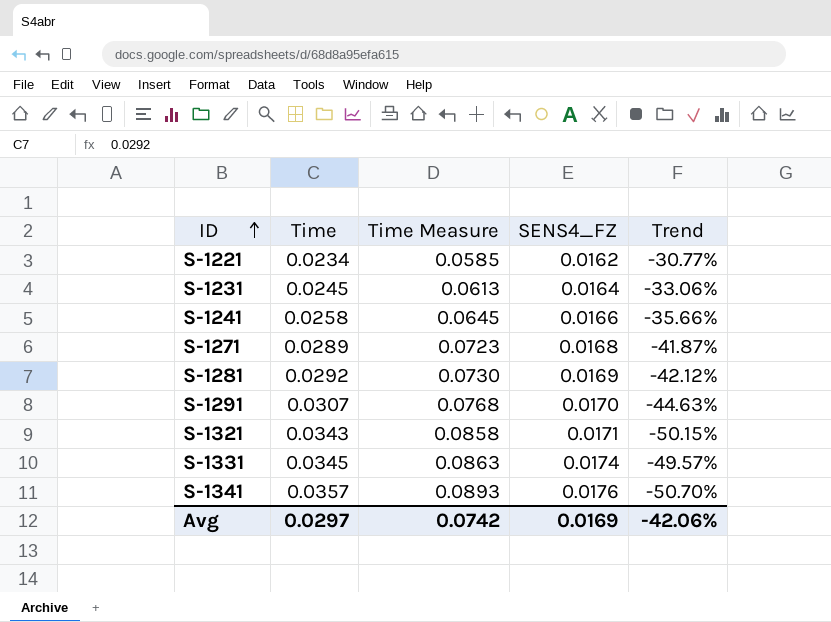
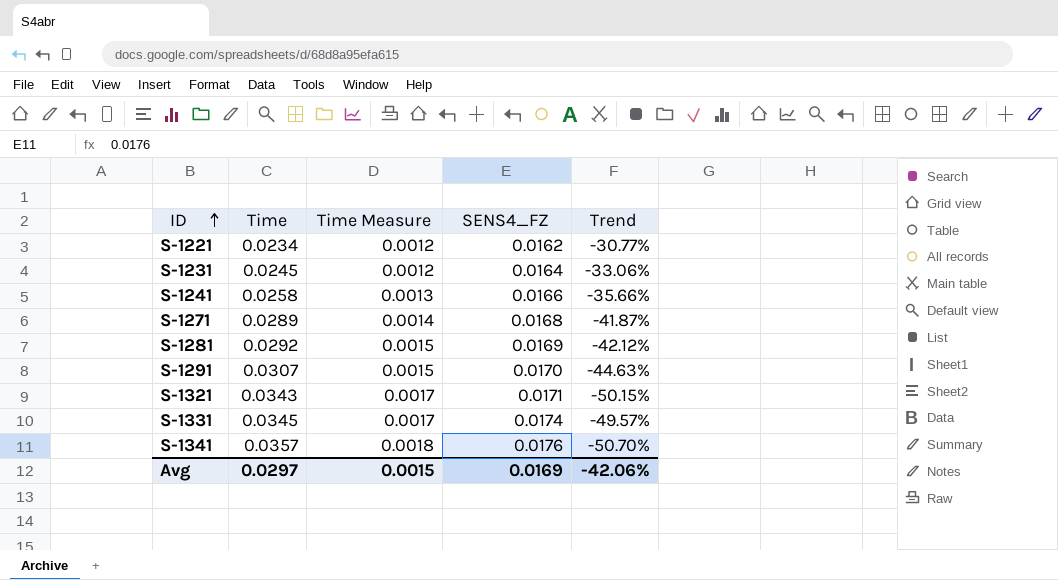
column Time Measure | formula: [Time] * 2.5 -> [Time] * 0.05
Avg | Time Measure: 0.0742 -> 0.0015

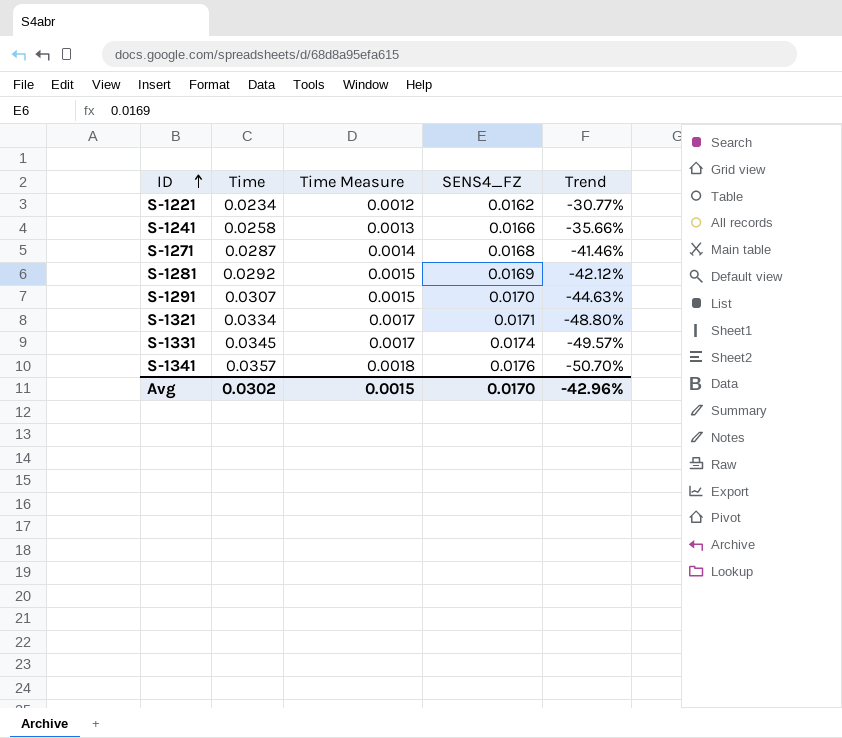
row S-1231: 0.0245 | 0.0012 | 0.0164 | -33.06% -> none
S-1271 | Time: 0.0289 -> 0.0287
S-1271 | Trend: -41.87% -> -41.46%
S-1321 | Time: 0.0343 -> 0.0334
S-1321 | Trend: -50.15% -> -48.80%
Avg | Time: 0.0297 -> 0.0302
Avg | SENS4_FZ: 0.0169 -> 0.0170
Avg | Trend: -42.06% -> -42.96%

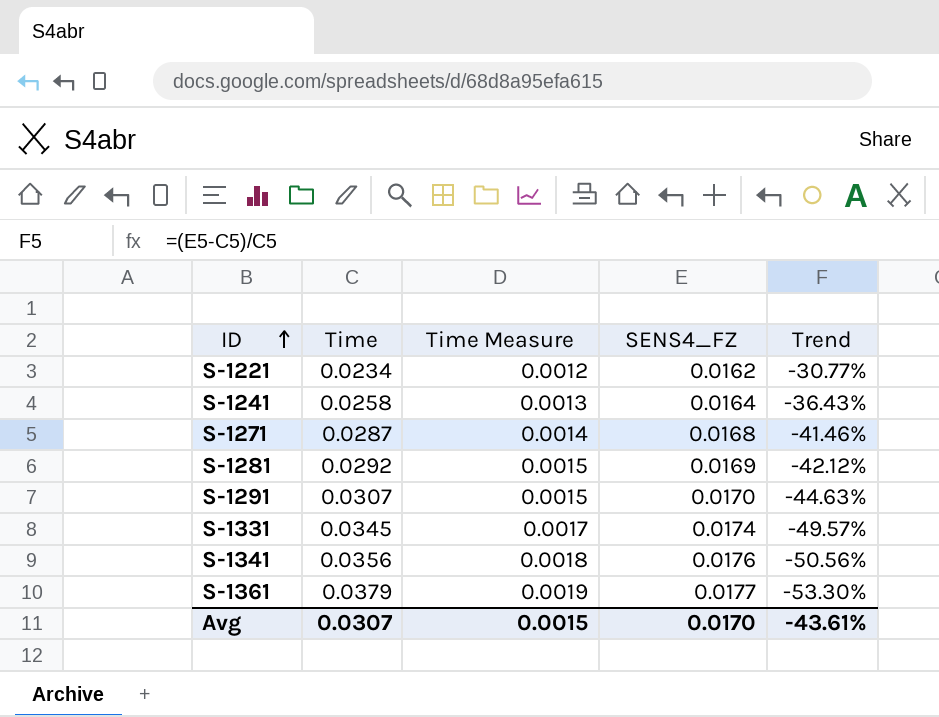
row S-1321: 0.0334 | 0.0017 | 0.0171 | -48.80% -> none
S-1241 | SENS4_FZ: 0.0166 -> 0.0164
S-1241 | Trend: -35.66% -> -36.43%
S-1341 | Time: 0.0357 -> 0.0356
S-1341 | Trend: -50.70% -> -50.56%
row S-1361: none -> 0.0379 | 0.0019 | 0.0177 | -53.30%
Avg | Time: 0.0302 -> 0.0307
Avg | Trend: -42.96% -> -43.61%

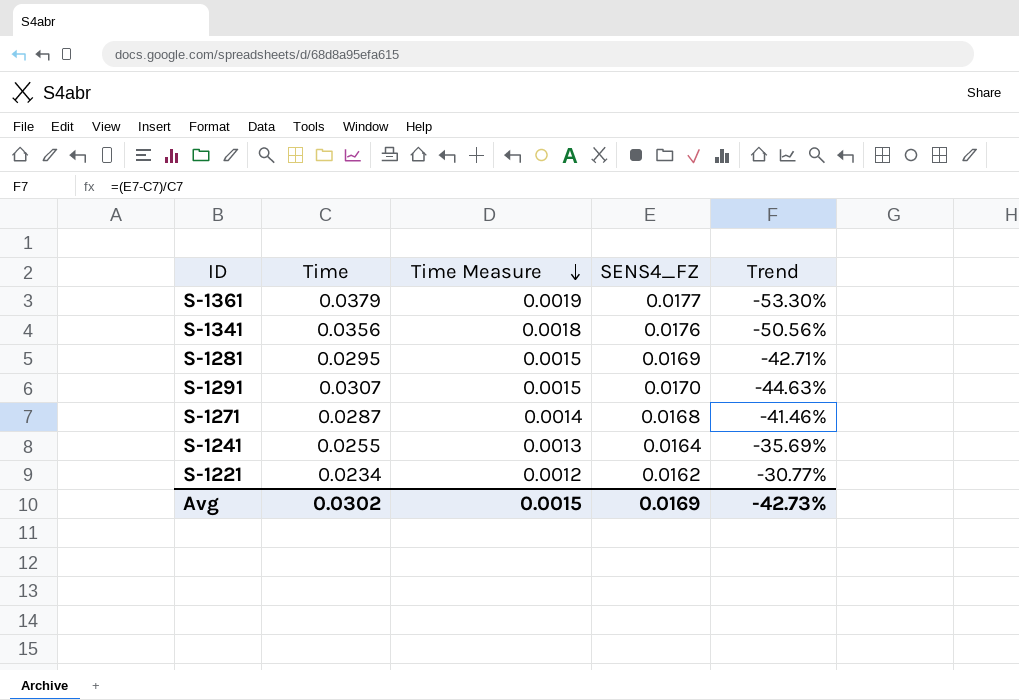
row order: ID ascending -> Time Measure descending
row S-1331: 0.0345 | 0.0017 | 0.0174 | -49.57% -> none
S-1281 | Time: 0.0292 -> 0.0295
S-1281 | Trend: -42.12% -> -42.71%
S-1241 | Time: 0.0258 -> 0.0255
S-1241 | Trend: -36.43% -> -35.69%
Avg | Time: 0.0307 -> 0.0302
Avg | SENS4_FZ: 0.0170 -> 0.0169
Avg | Trend: -43.61% -> -42.73%

